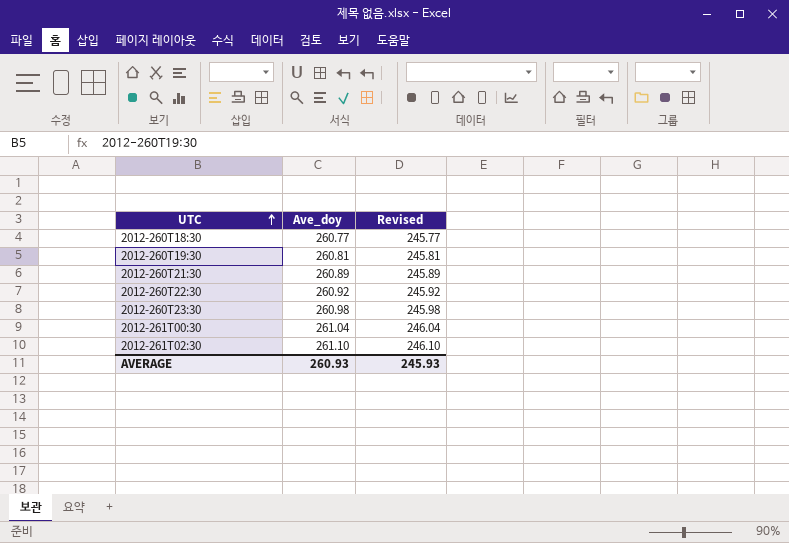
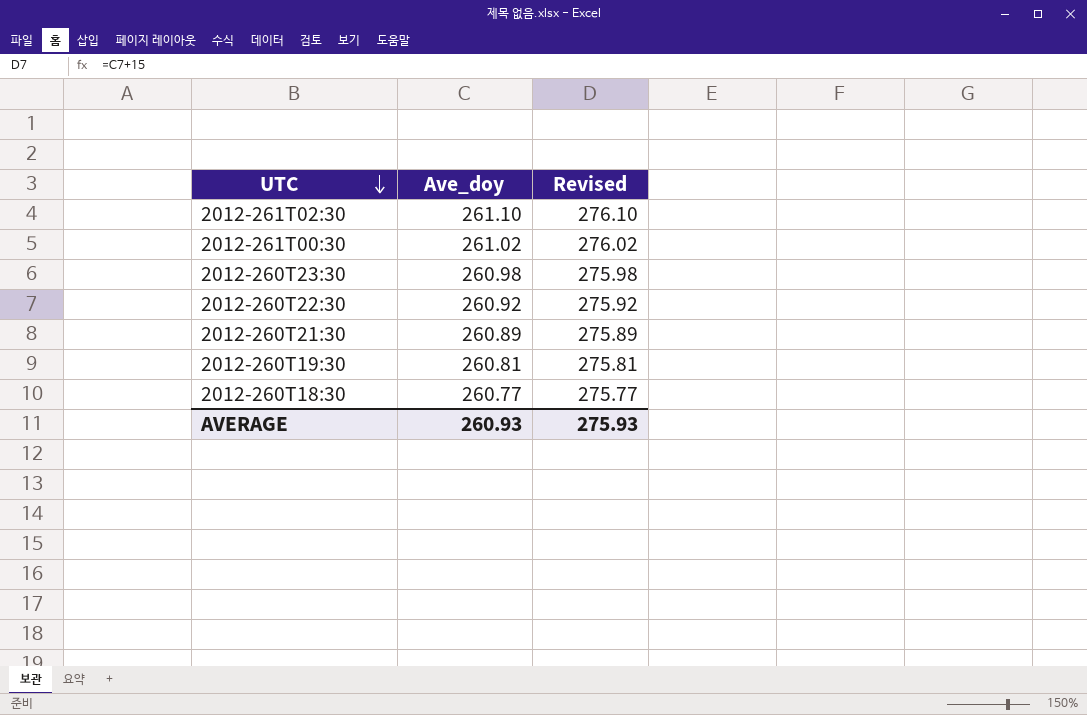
row order: UTC ascending -> UTC descending
column Revised | formula: [Ave_doy] - 15 -> [Ave_doy] + 15
2012-261T00:30 | Ave_doy: 261.04 -> 261.02
AVERAGE | Revised: 245.93 -> 275.93

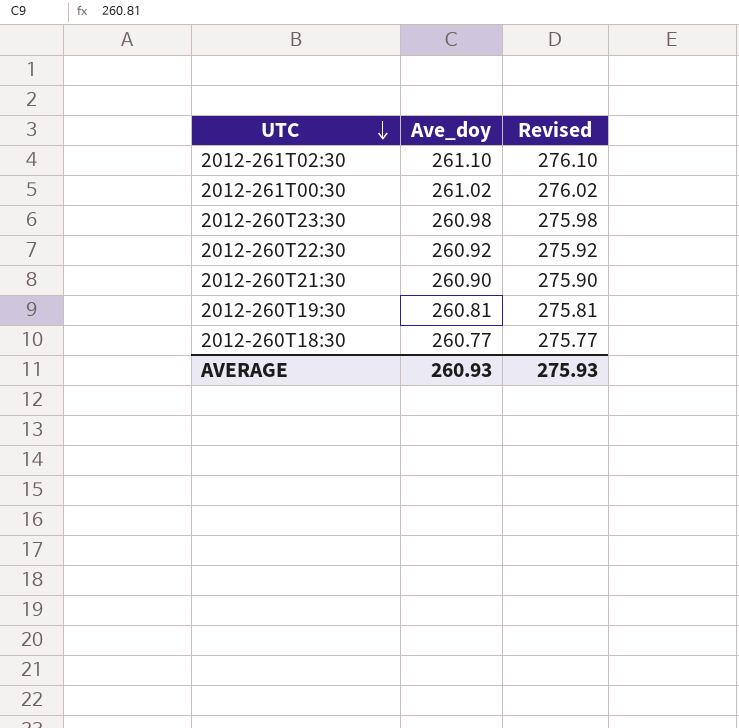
2012-260T21:30 | Ave_doy: 260.89 -> 260.90
2012-260T21:30 | Revised: 275.89 -> 275.90

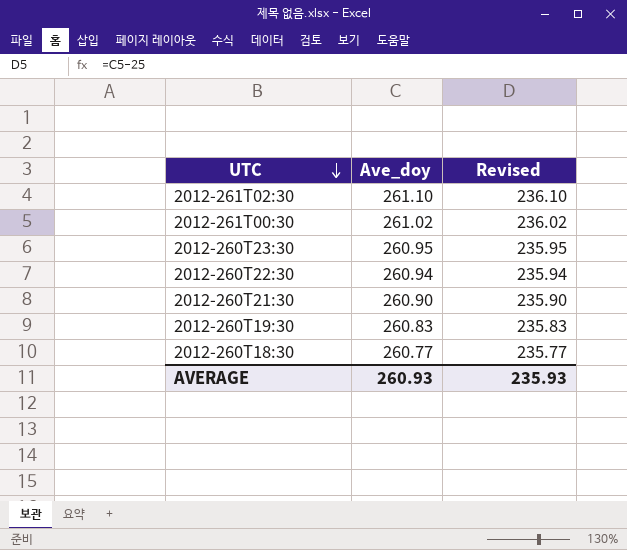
column Revised | formula: [Ave_doy] + 15 -> [Ave_doy] - 25
2012-260T23:30 | Ave_doy: 260.98 -> 260.95
2012-260T22:30 | Ave_doy: 260.92 -> 260.94
2012-260T19:30 | Ave_doy: 260.81 -> 260.83
AVERAGE | Revised: 275.93 -> 235.93

